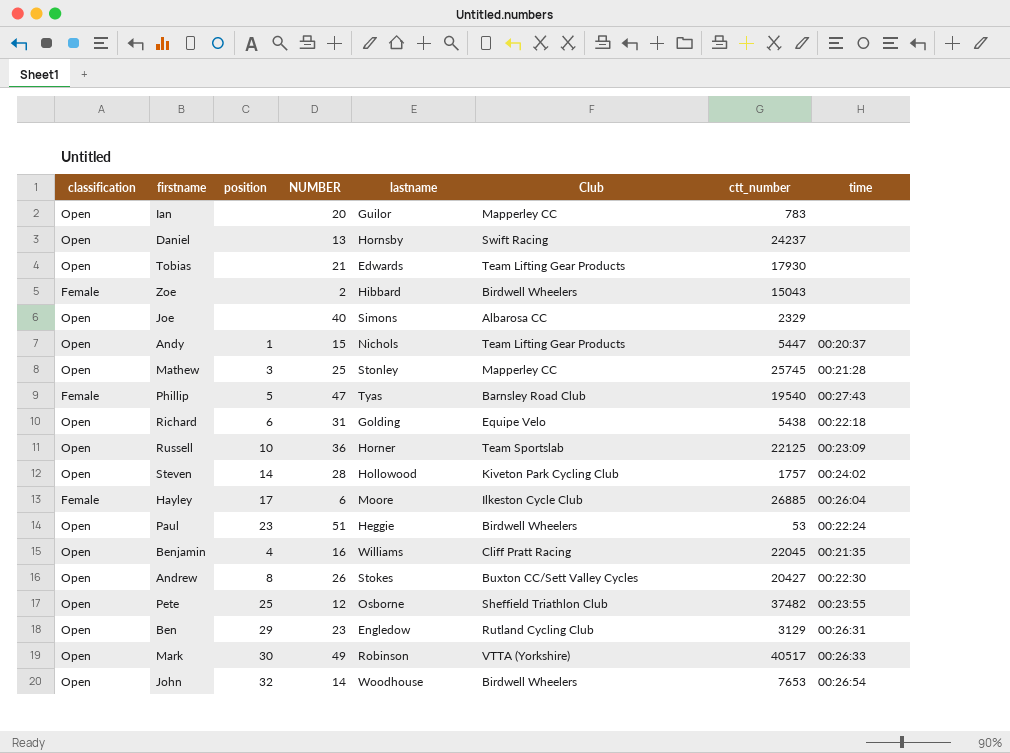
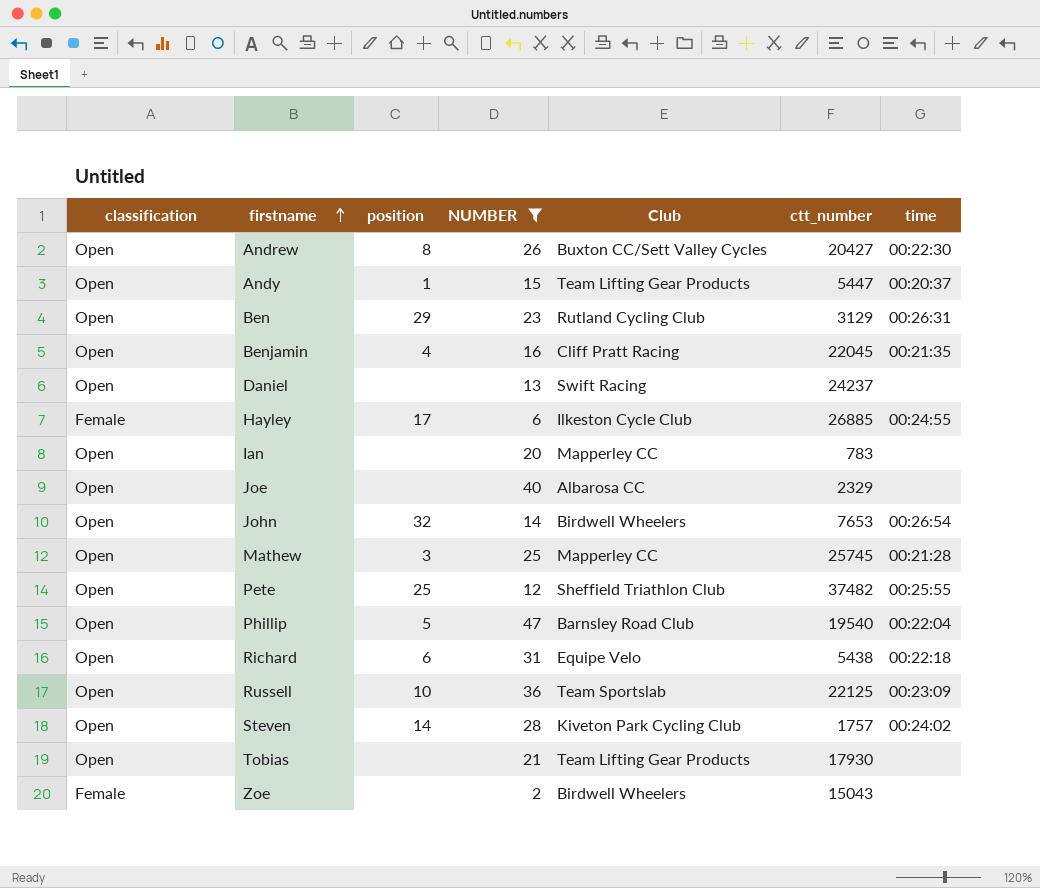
filter: none -> NUMBER <= 47
row order: none -> firstname ascending
column lastname | position: 5 -> none
Hayley | time: 00:26:04 -> 00:24:55
Pete | time: 00:23:55 -> 00:25:55
Phillip | classification: Female -> Open
Phillip | time: 00:27:43 -> 00:22:04

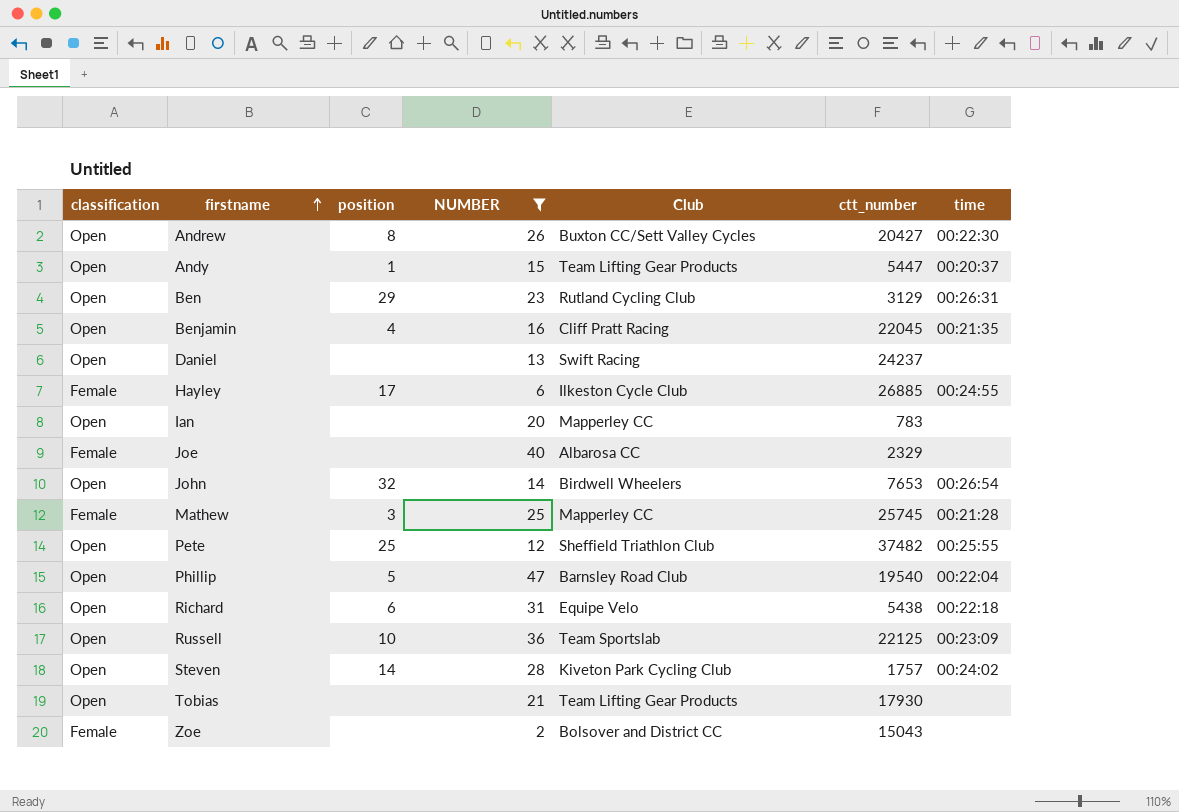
Joe | classification: Open -> Female
Mathew | classification: Open -> Female
Zoe | Club: Birdwell Wheelers -> Bolsover and District CC

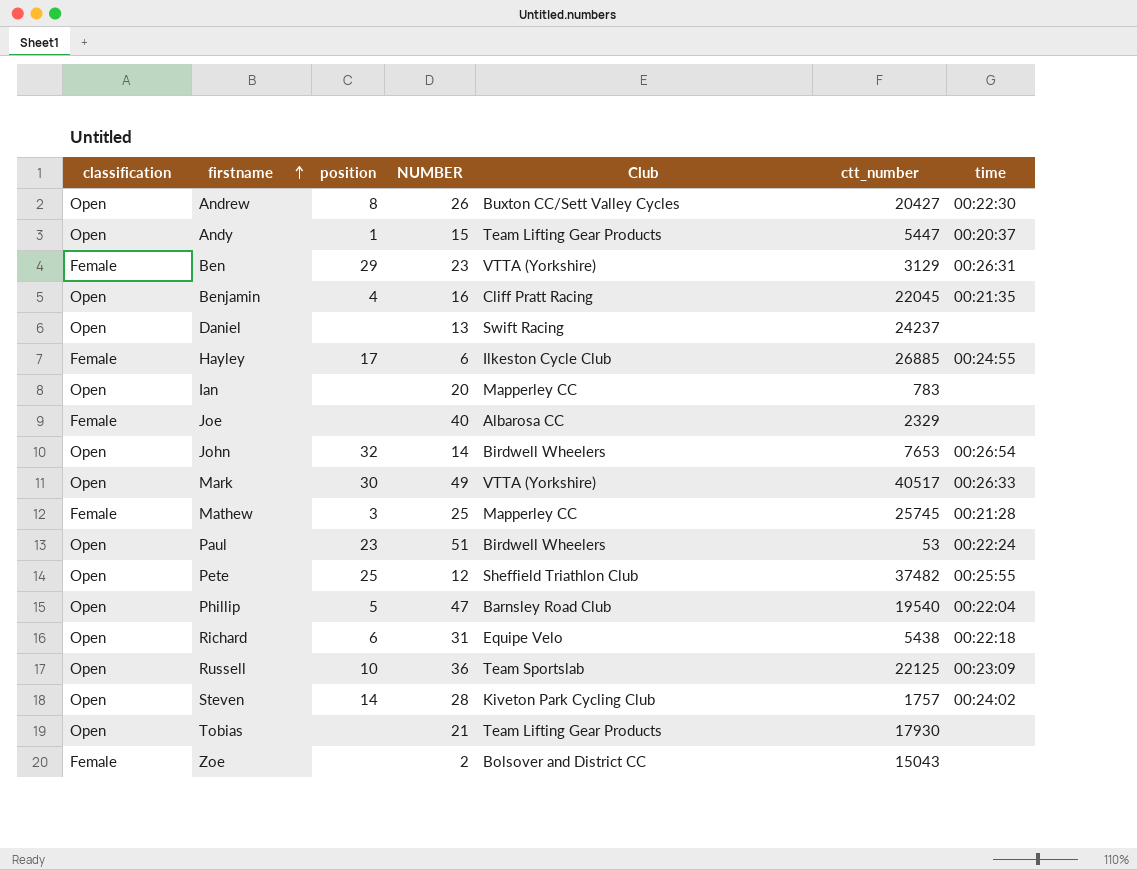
filter: NUMBER <= 47 -> none
Ben | classification: Open -> Female
Ben | Club: Rutland Cycling Club -> VTTA (Yorkshire)

